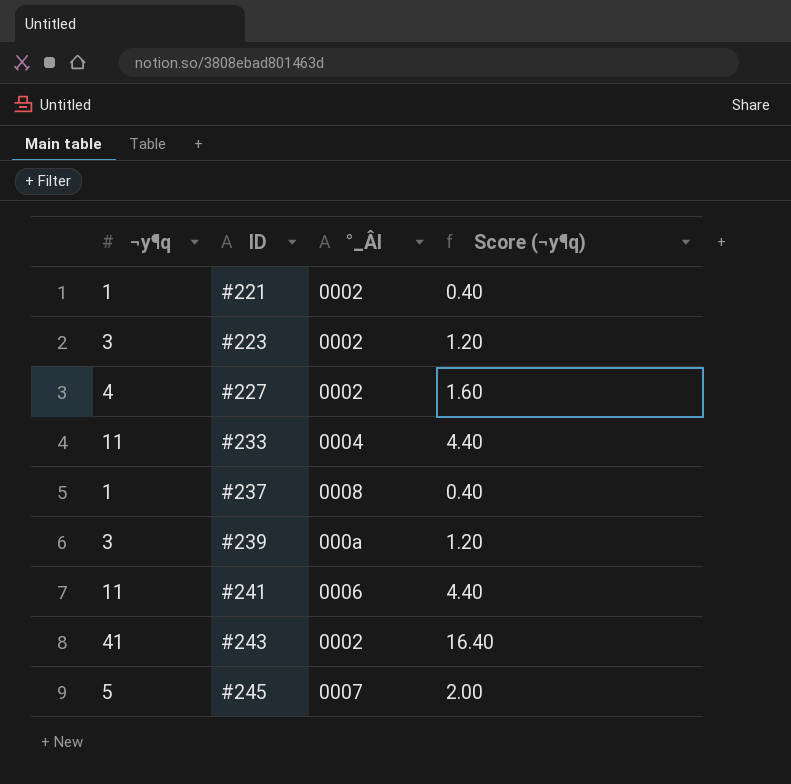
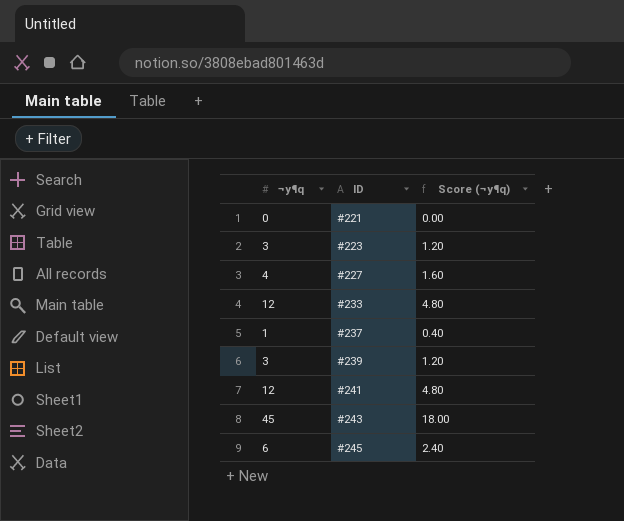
column °_ÂI | position: 3 -> none
#221 | ¬y¶q: 1 -> 0
#221 | Score (¬y¶q): 0.40 -> 0.00
#233 | ¬y¶q: 11 -> 12
#233 | Score (¬y¶q): 4.40 -> 4.80
#241 | ¬y¶q: 11 -> 12
#241 | Score (¬y¶q): 4.40 -> 4.80
#243 | ¬y¶q: 41 -> 45
#243 | Score (¬y¶q): 16.40 -> 18.00
#245 | ¬y¶q: 5 -> 6
#245 | Score (¬y¶q): 2.00 -> 2.40

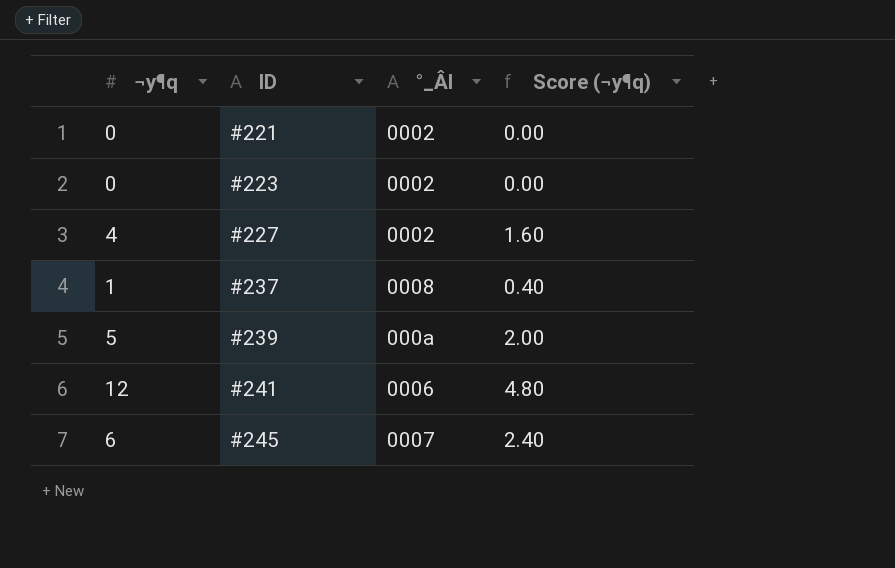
column °_ÂI | position: none -> 3
row #233: 12 | 4.80 -> none
row #243: 45 | 18.00 -> none
#223 | ¬y¶q: 3 -> 0
#223 | Score (¬y¶q): 1.20 -> 0.00
#239 | ¬y¶q: 3 -> 5
#239 | Score (¬y¶q): 1.20 -> 2.00

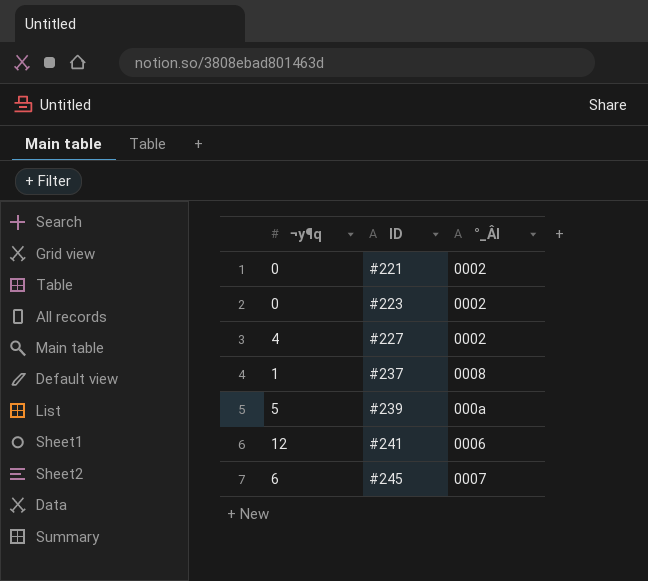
column Score (¬y¶q) | formula: [¬y¶q] * 0.4 -> none

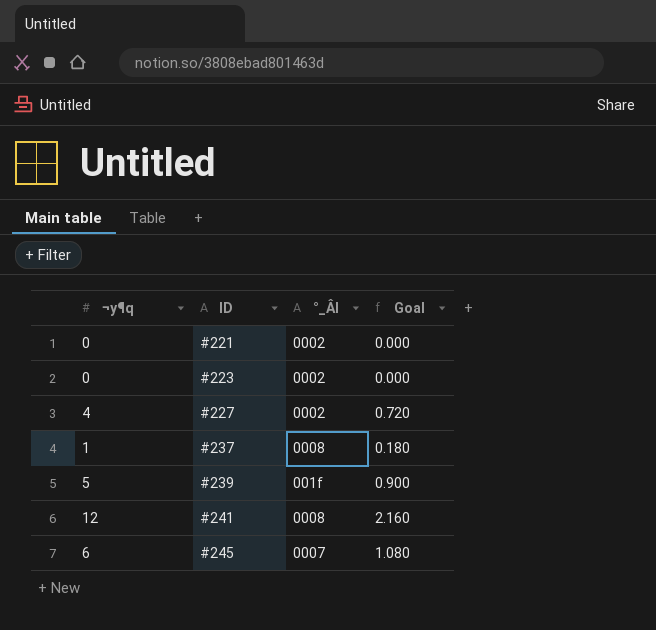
column Goal | formula: none -> [¬y¶q] * 0.18
#239 | °_ÂI: 000a -> 001f
#241 | °_ÂI: 0006 -> 0008

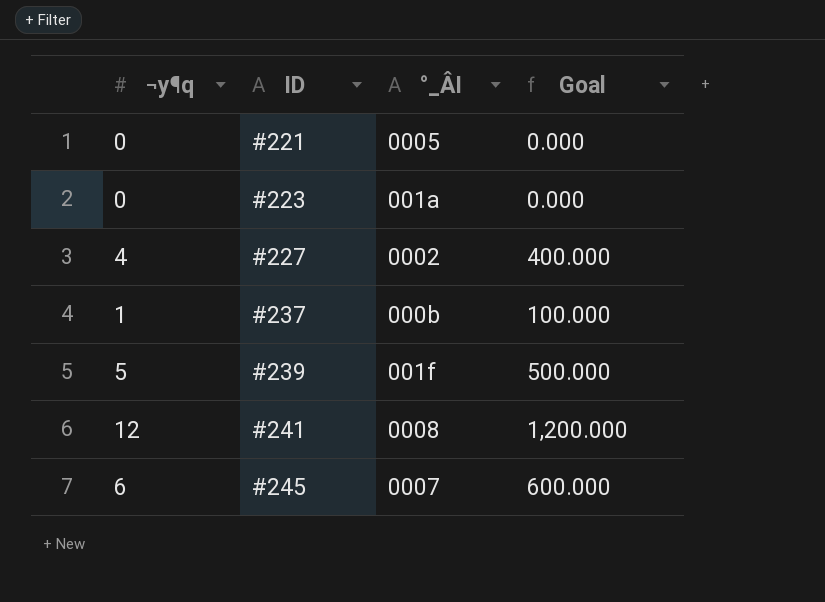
column Goal | formula: [¬y¶q] * 0.18 -> [¬y¶q] * 100
#221 | °_ÂI: 0002 -> 0005
#223 | °_ÂI: 0002 -> 001a
#237 | °_ÂI: 0008 -> 000b

